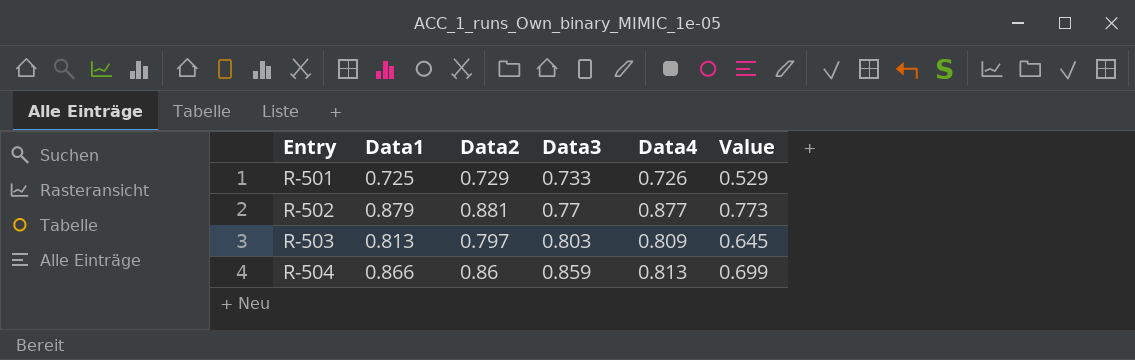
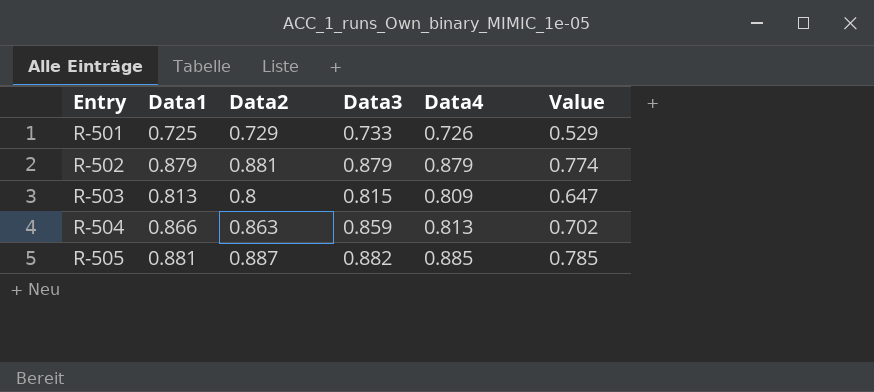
R-502 | Data3: 0.77 -> 0.879
R-502 | Data4: 0.877 -> 0.879
R-502 | Value: 0.773 -> 0.774
R-503 | Data2: 0.797 -> 0.8
R-503 | Data3: 0.803 -> 0.815
R-503 | Value: 0.645 -> 0.647
R-504 | Data2: 0.86 -> 0.863
R-504 | Value: 0.699 -> 0.702
row R-505: none -> 0.881 | 0.887 | 0.882 | 0.885 | 0.785

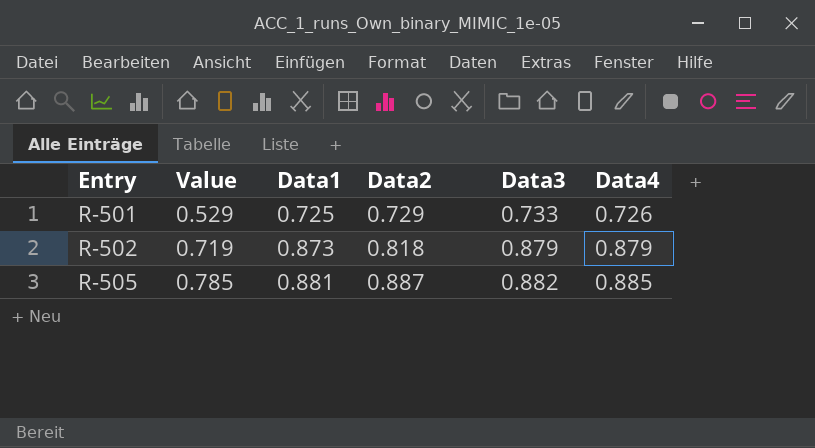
column Value | position: 6 -> 2
row R-503: 0.813 | 0.8 | 0.815 | 0.809 | 0.647 -> none
row R-504: 0.866 | 0.863 | 0.859 | 0.813 | 0.702 -> none
R-502 | Value: 0.774 -> 0.719
R-502 | Data1: 0.879 -> 0.873
R-502 | Data2: 0.881 -> 0.818

